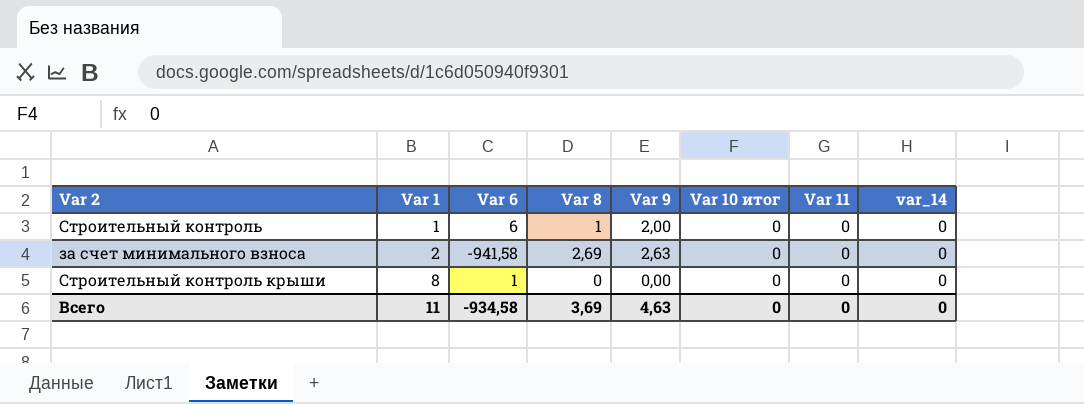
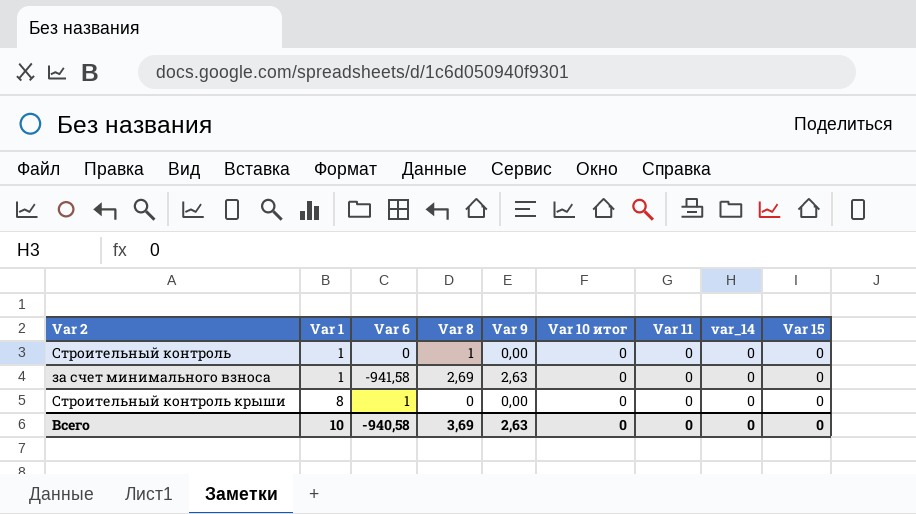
column Var 15 | position: none -> 9
Строительный контроль | Var 6: 6 -> 0
Строительный контроль | Var 9: 2,00 -> 0,00
за счет минимального взноса | Var 1: 2 -> 1
Всего | Var 1: 11 -> 10
Всего | Var 6: -934,58 -> -940,58
Всего | Var 9: 4,63 -> 2,63

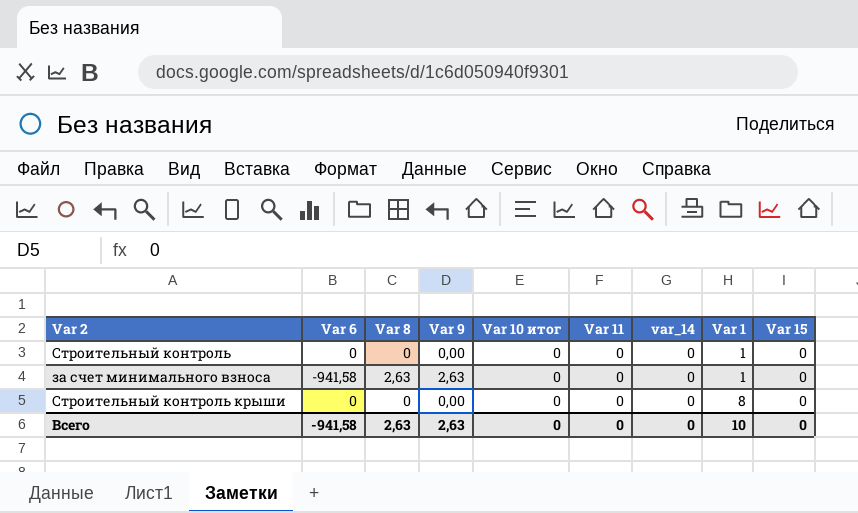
column Var 1 | position: 2 -> 8
Строительный контроль | Var 8: 1 -> 0
за счет минимального взноса | Var 8: 2,69 -> 2,63
Строительный контроль крыши | Var 6: 1 -> 0
Всего | Var 6: -940,58 -> -941,58
Всего | Var 8: 3,69 -> 2,63

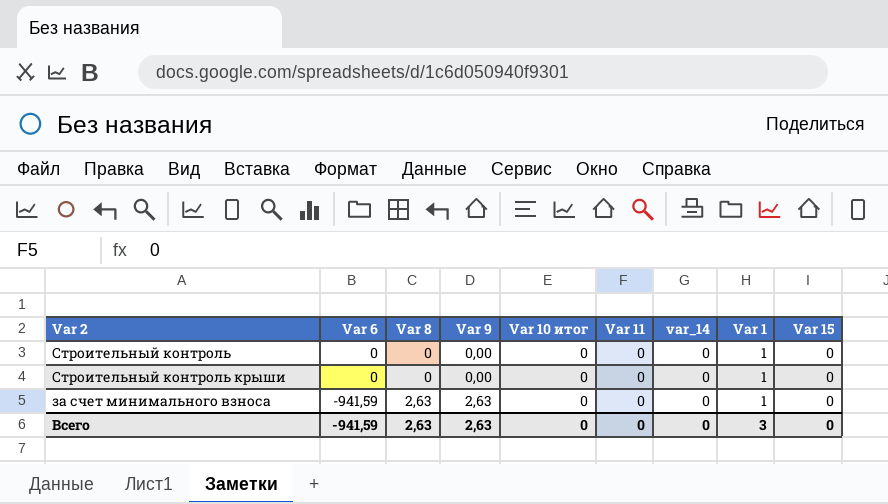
row order: Var 1 ascending -> Var 6 descending
Строительный контроль крыши | Var 1: 8 -> 1
за счет минимального взноса | Var 6: -941,58 -> -941,59
Всего | Var 6: -941,58 -> -941,59
Всего | Var 1: 10 -> 3

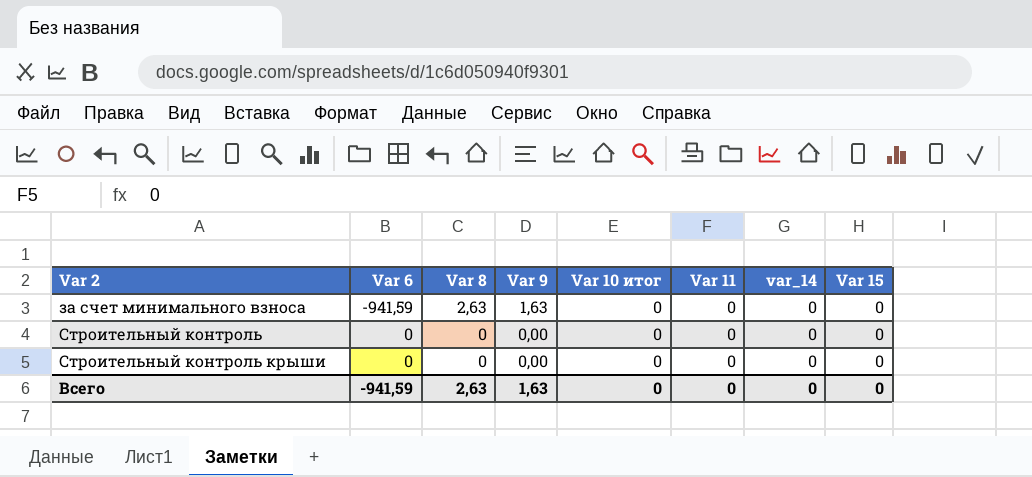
row order: Var 6 descending -> Var 2 ascending
column Var 1 | position: 8 -> none
за счет минимального взноса | Var 9: 2,63 -> 1,63
Всего | Var 9: 2,63 -> 1,63

